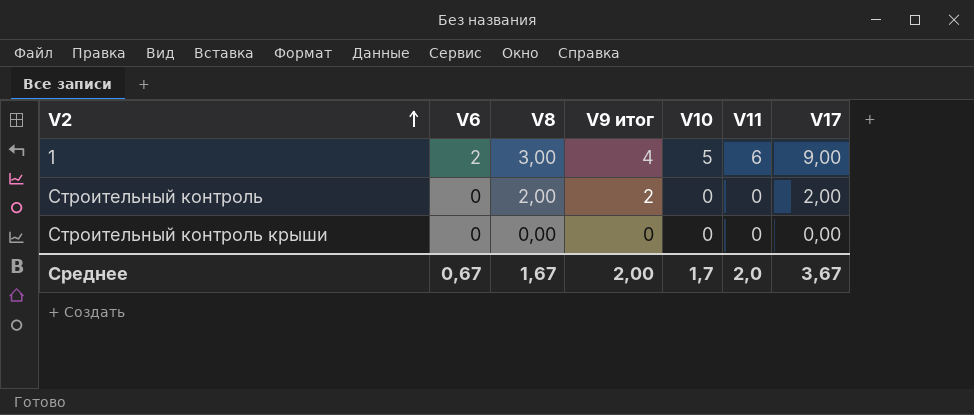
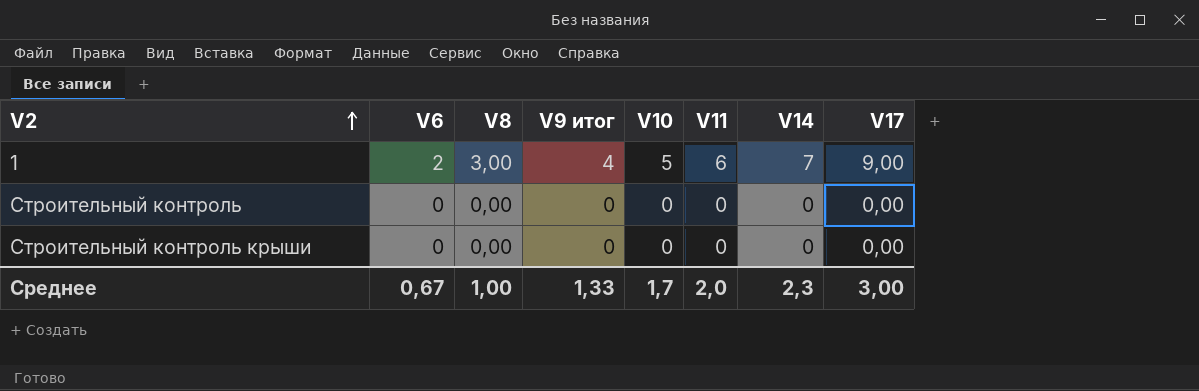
column V14 | position: none -> 7
Строительный контроль | V8: 2,00 -> 0,00
Строительный контроль | V9 итог: 2 -> 0
Строительный контроль | V17: 2,00 -> 0,00
Среднее | V8: 1,67 -> 1,00
Среднее | V9 итог: 2,00 -> 1,33
Среднее | V17: 3,67 -> 3,00

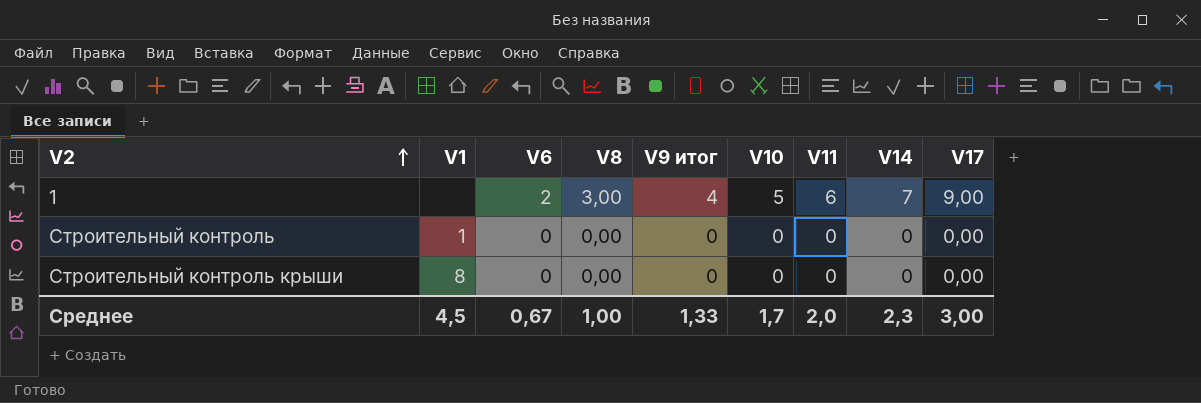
column V1 | position: none -> 2

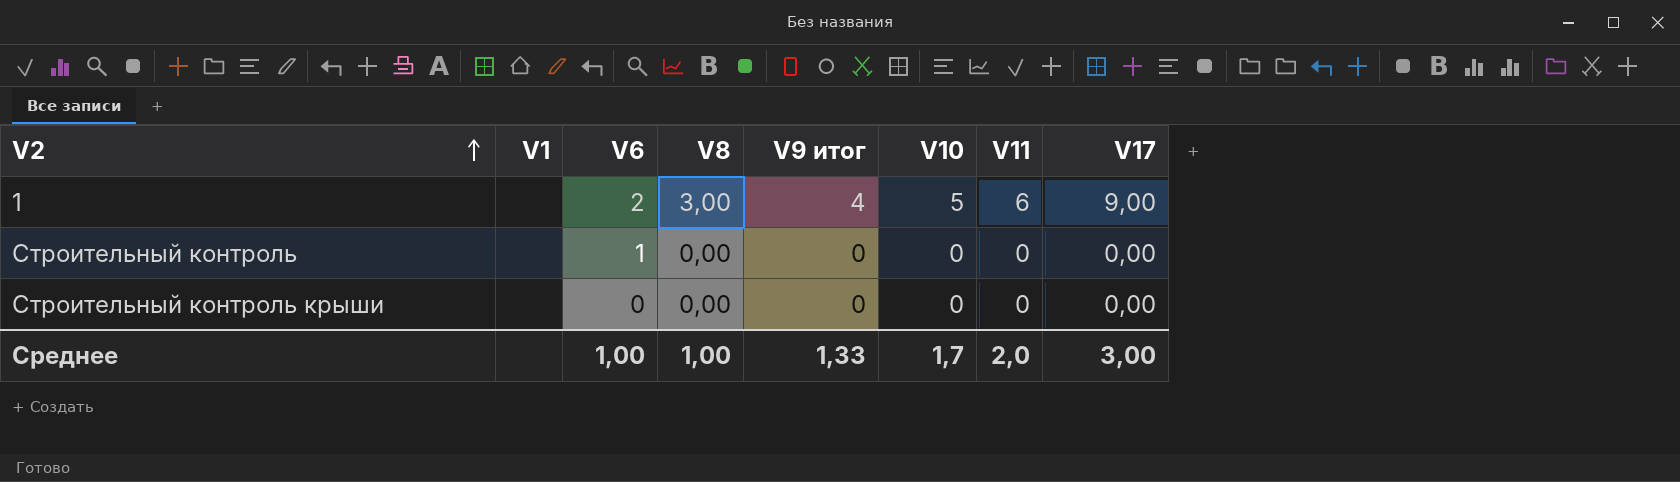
column V14 | position: 8 -> none
Строительный контроль | V1: 1 -> none
Строительный контроль | V6: 0 -> 1
Строительный контроль крыши | V1: 8 -> none
Среднее | V1: 4,5 -> none
Среднее | V6: 0,67 -> 1,00

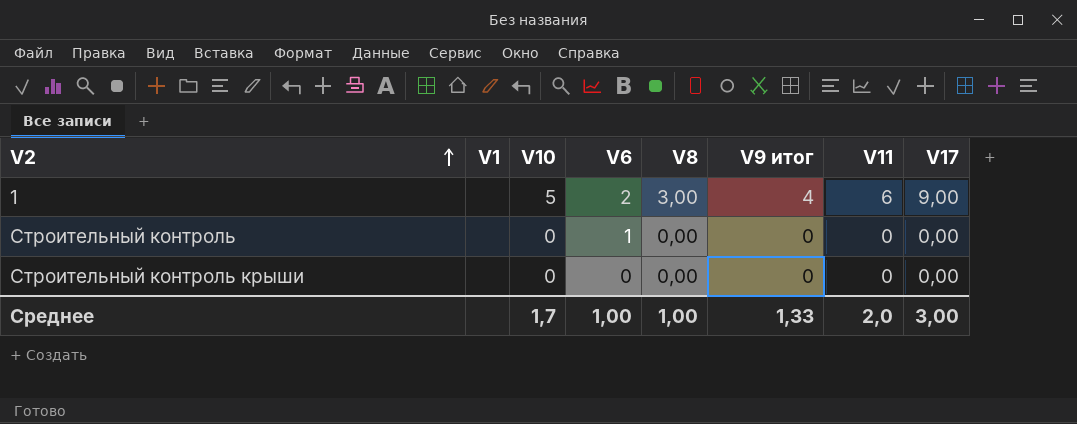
column V10 | position: 6 -> 3

